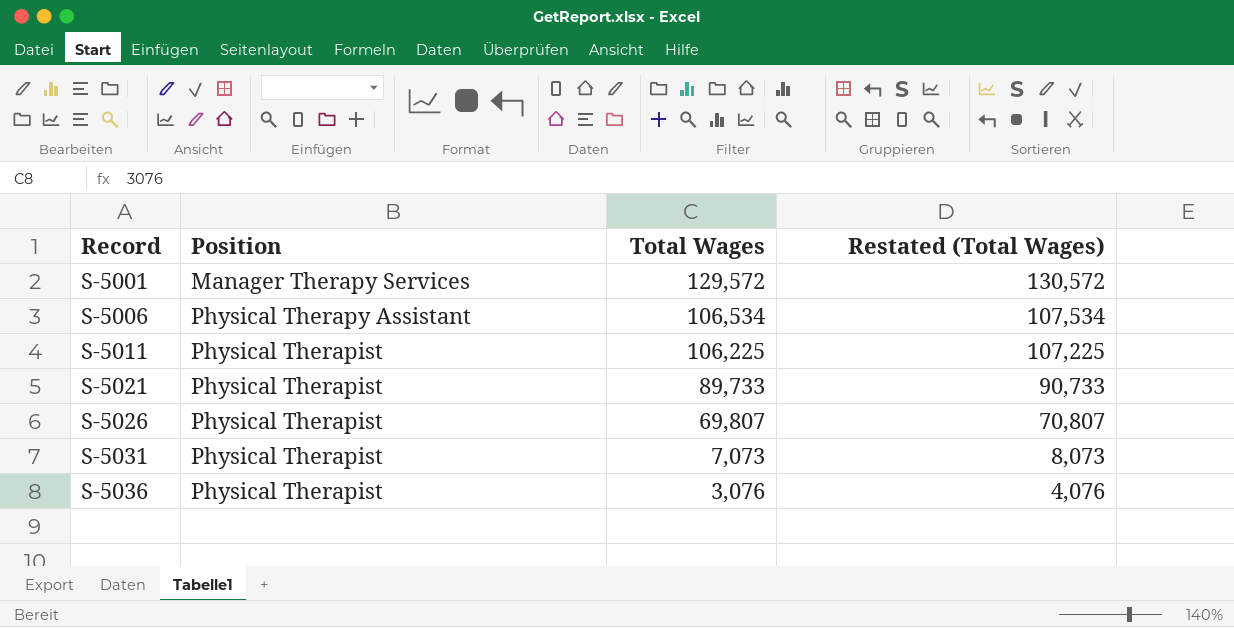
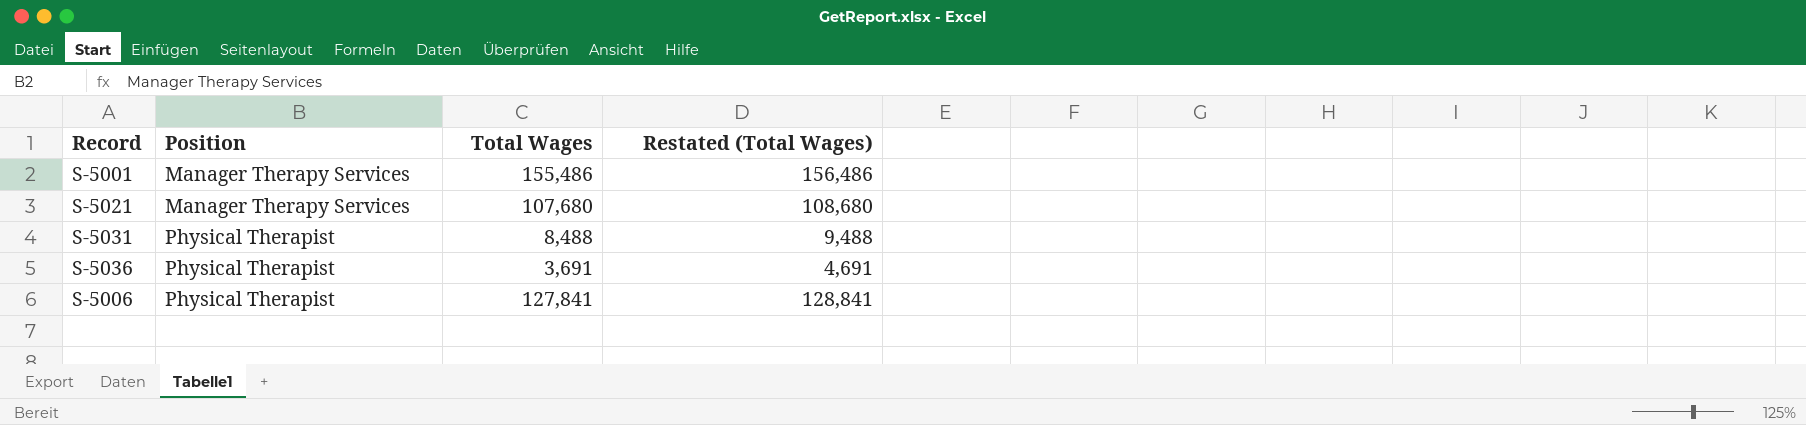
row order: Record ascending -> Position ascending
row S-5011: Physical Therapist | 106,225 | 107,225 -> none
row S-5026: Physical Therapist | 69,807 | 70,807 -> none
S-5001 | Total Wages: 129,572 -> 155,486
S-5001 | Restated (Total Wages): 130,572 -> 156,486
S-5021 | Position: Physical Therapist -> Manager Therapy Services
S-5021 | Total Wages: 89,733 -> 107,680
S-5021 | Restated (Total Wages): 90,733 -> 108,680
S-5031 | Total Wages: 7,073 -> 8,488
S-5031 | Restated (Total Wages): 8,073 -> 9,488
S-5036 | Total Wages: 3,076 -> 3,691
S-5036 | Restated (Total Wages): 4,076 -> 4,691
S-5006 | Position: Physical Therapy Assistant -> Physical Therapist
S-5006 | Total Wages: 106,534 -> 127,841
S-5006 | Restated (Total Wages): 107,534 -> 128,841

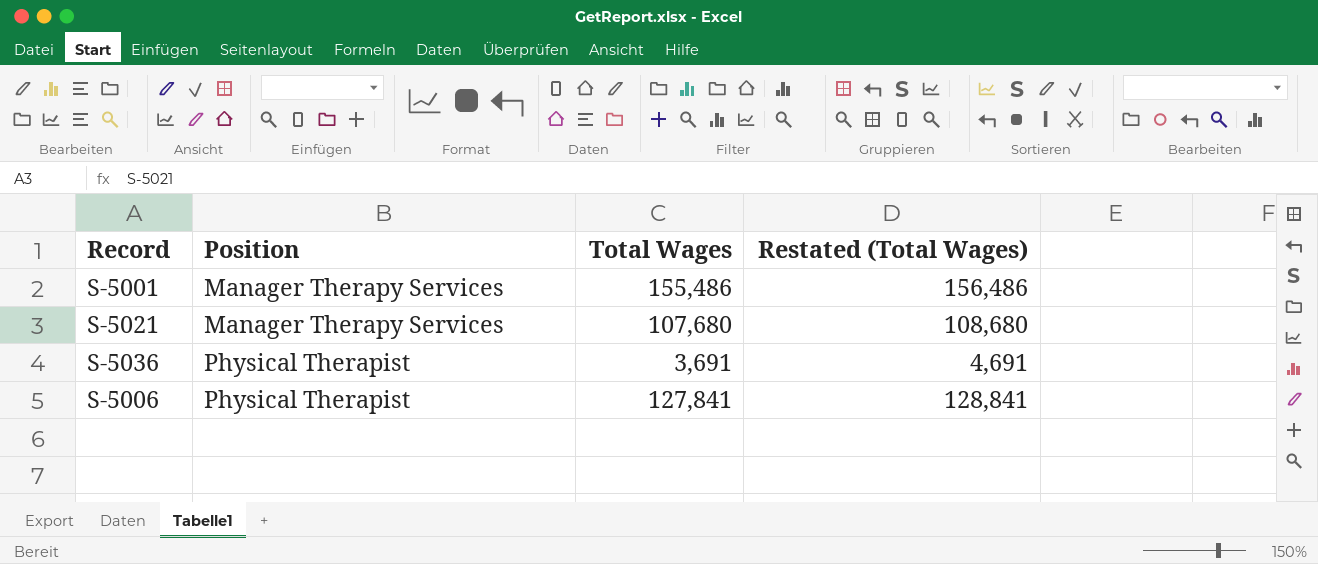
row S-5031: Physical Therapist | 8,488 | 9,488 -> none

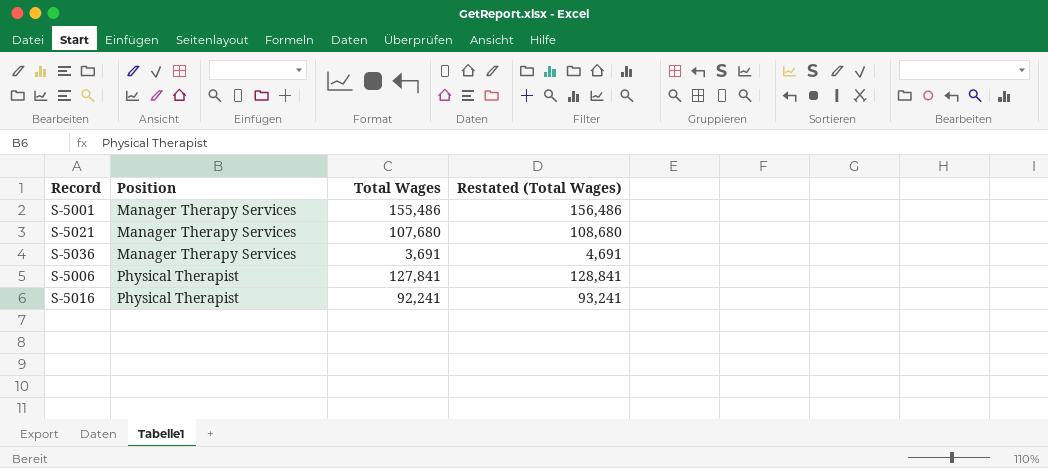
S-5036 | Position: Physical Therapist -> Manager Therapy Services
row S-5016: none -> Physical Therapist | 92,241 | 93,241

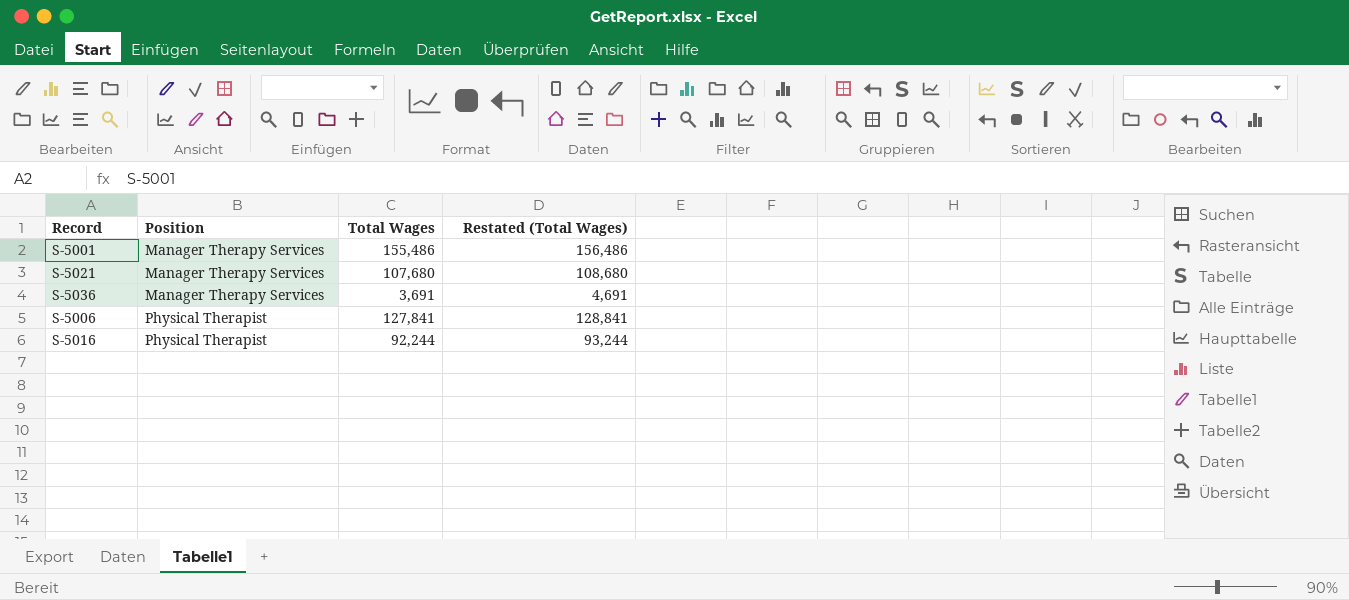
S-5016 | Total Wages: 92,241 -> 92,244
S-5016 | Restated (Total Wages): 93,241 -> 93,244

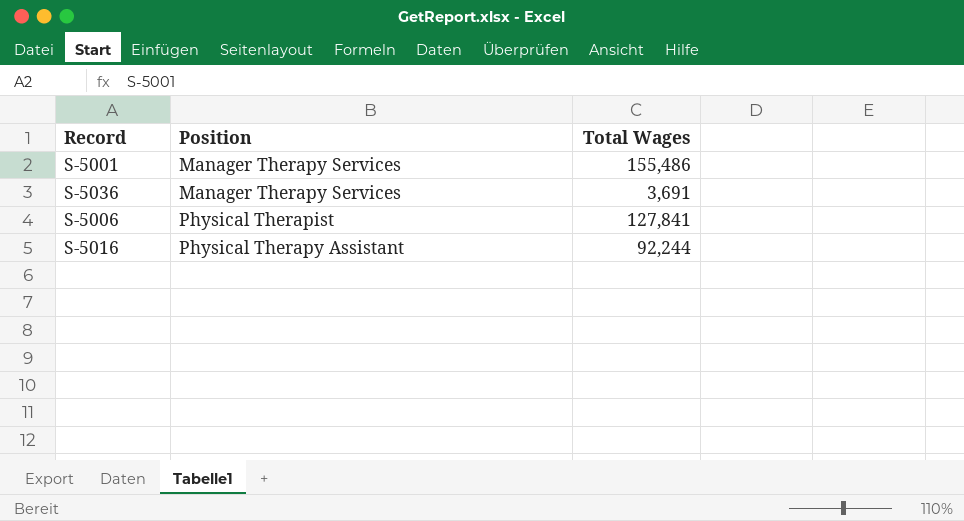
column Restated (Total Wages) | formula: [Total Wages] + 1000 -> none
row S-5021: Manager Therapy Services | 107,680 | 108,680 -> none
S-5016 | Position: Physical Therapist -> Physical Therapy Assistant

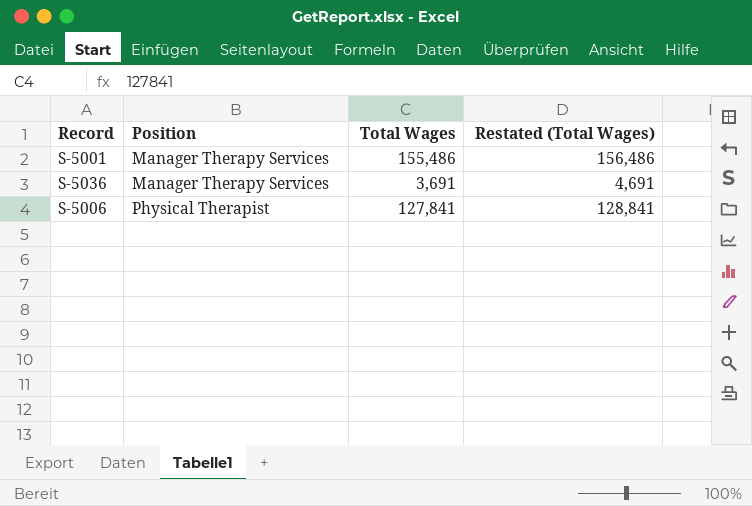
column Restated (Total Wages) | formula: none -> [Total Wages] + 1000
row S-5016: Physical Therapy Assistant | 92,244 -> none

